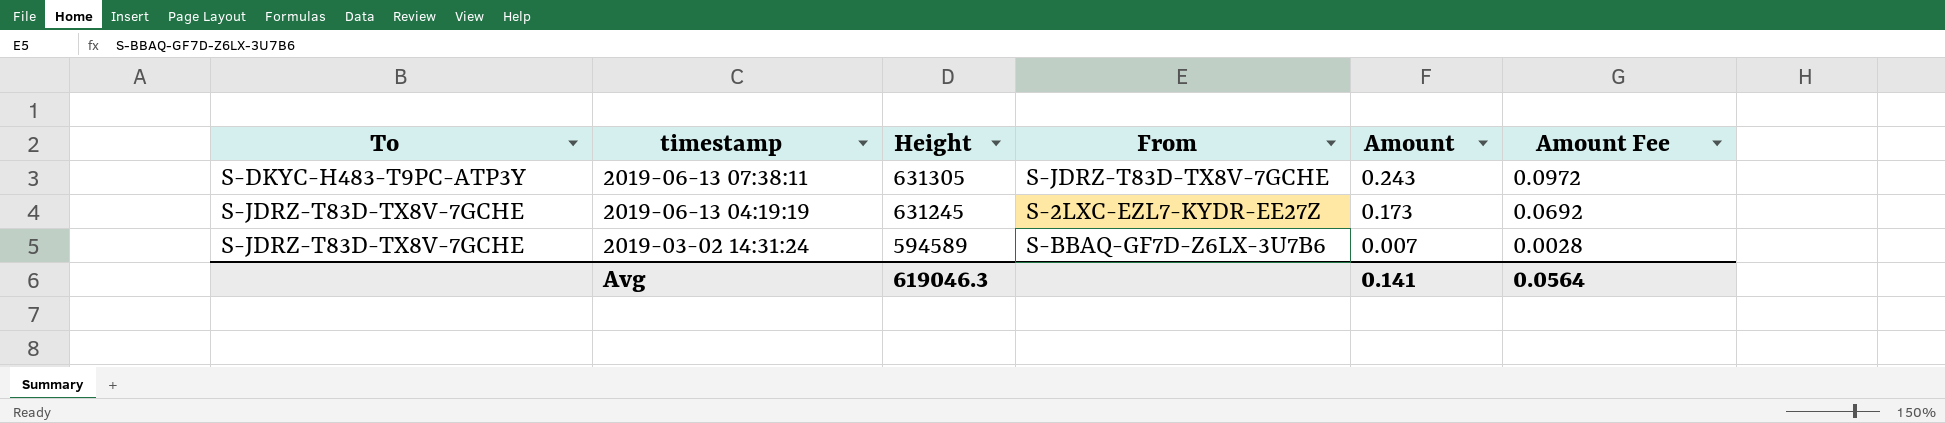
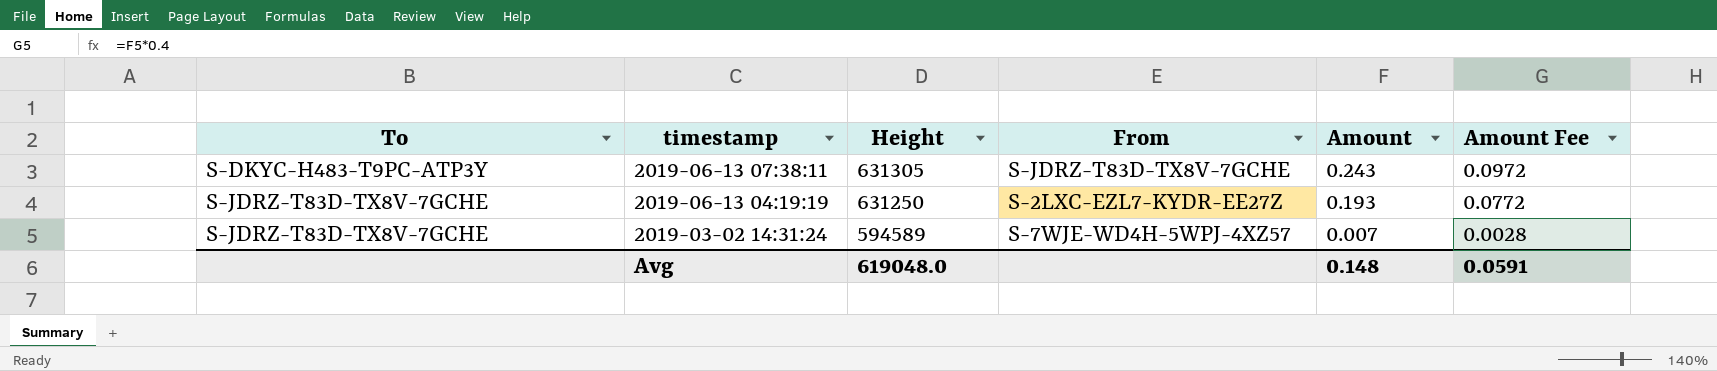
2019-06-13 04:19:19 | Height: 631245 -> 631250
2019-06-13 04:19:19 | Amount: 0.173 -> 0.193
2019-06-13 04:19:19 | Amount Fee: 0.0692 -> 0.0772
2019-03-02 14:31:24 | From: S-BBAQ-GF7D-Z6LX-3U7B6 -> S-7WJE-WD4H-5WPJ-4XZ57
Avg | Height: 619046.3 -> 619048.0
Avg | Amount: 0.141 -> 0.148
Avg | Amount Fee: 0.0564 -> 0.0591

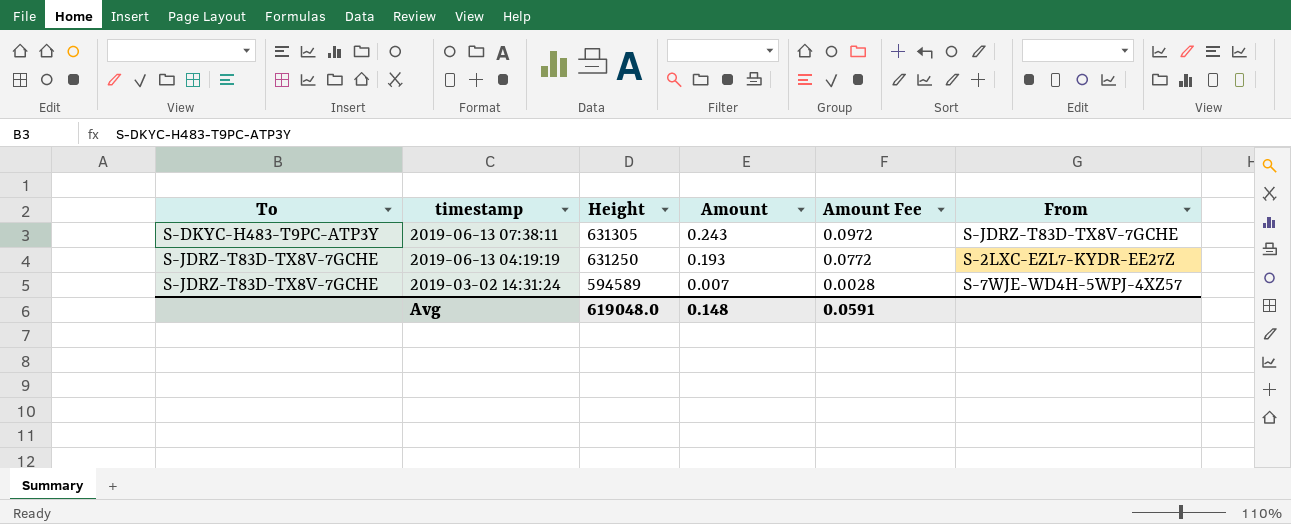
column From | position: 4 -> 6

